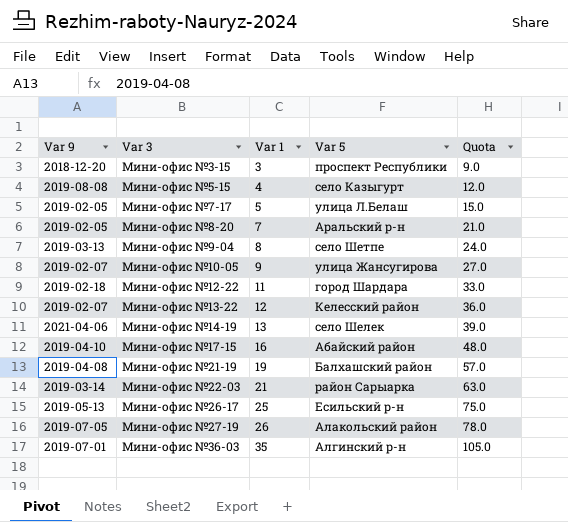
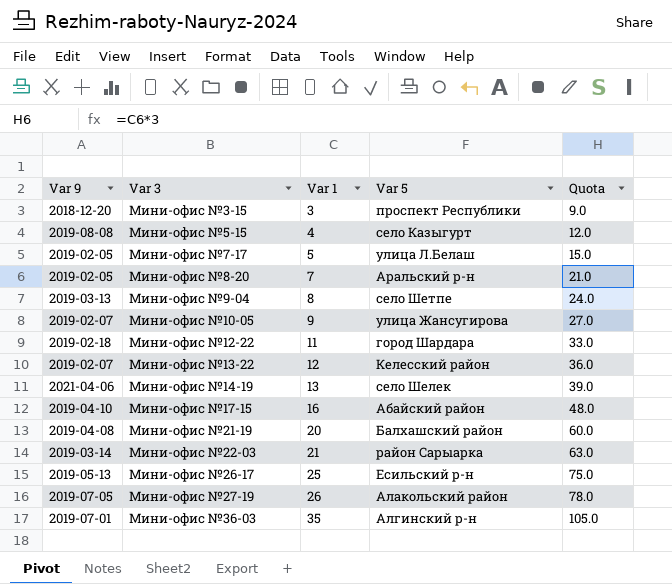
Мини-офис №21-19 | Var 1: 19 -> 20
Мини-офис №21-19 | Quota: 57.0 -> 60.0

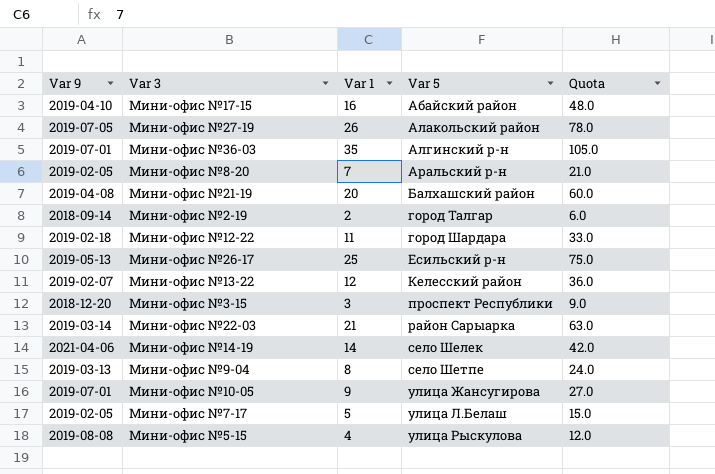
row order: Var 3 ascending -> Var 5 ascending
row Мини-офис №2-19: none -> 2018-09-14 | 2 | город Талгар | 6.0
Мини-офис №14-19 | Var 1: 13 -> 14
Мини-офис №14-19 | Quota: 39.0 -> 42.0
Мини-офис №10-05 | Var 9: 2019-02-07 -> 2019-07-01
Мини-офис №5-15 | Var 5: село Казыгурт -> улица Рыскулова

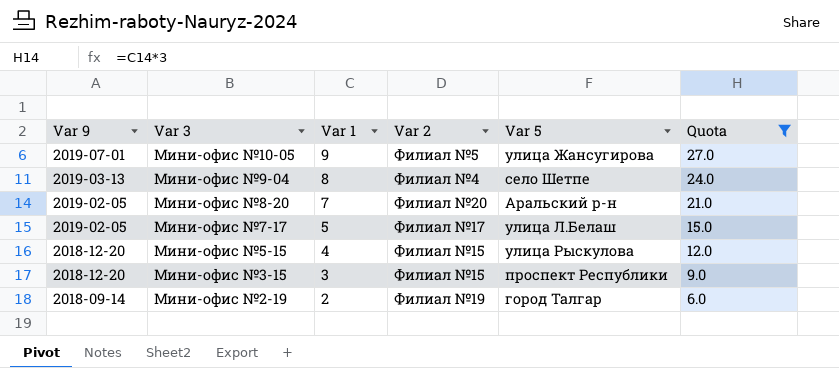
filter: none -> Quota <= 27.0
row order: Var 5 ascending -> Var 9 descending
column Var 2 | position: none -> 4
Мини-офис №5-15 | Var 9: 2019-08-08 -> 2018-12-20

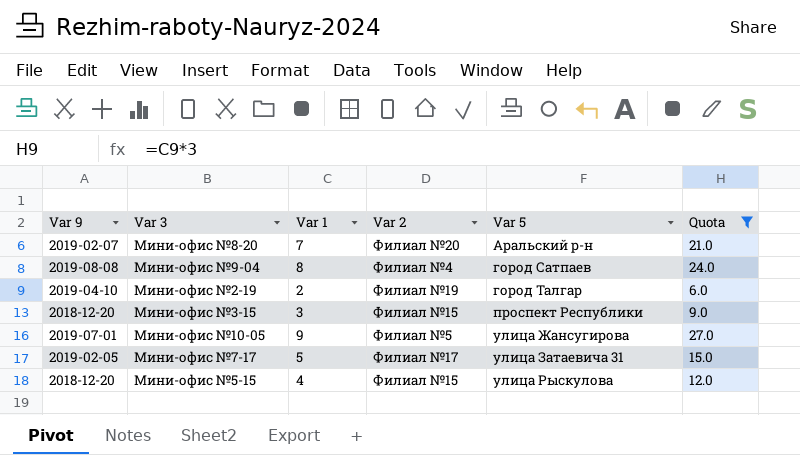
row order: Var 9 descending -> Var 5 ascending
Мини-офис №8-20 | Var 9: 2019-02-05 -> 2019-02-07
Мини-офис №9-04 | Var 9: 2019-03-13 -> 2019-08-08
Мини-офис №9-04 | Var 5: село Шетпе -> город Сатпаев
Мини-офис №2-19 | Var 9: 2018-09-14 -> 2019-04-10
Мини-офис №7-17 | Var 5: улица Л.Белаш -> улица Затаевича 31

